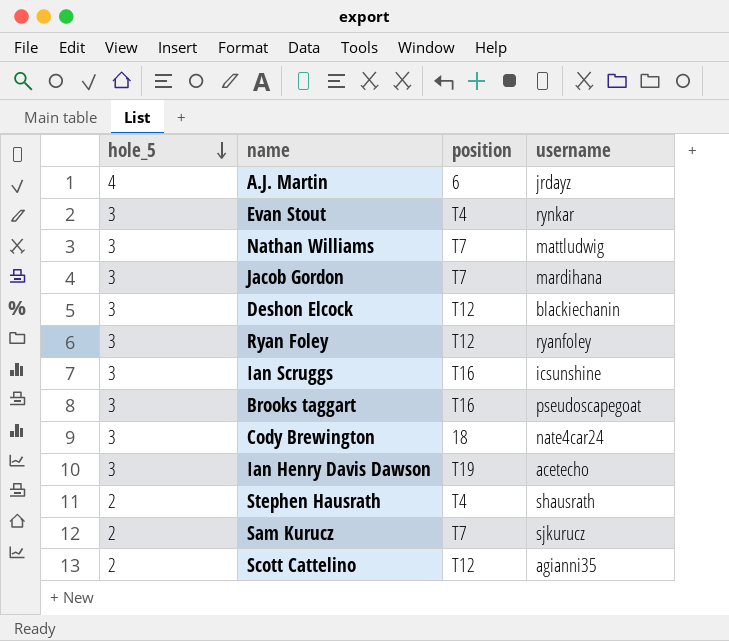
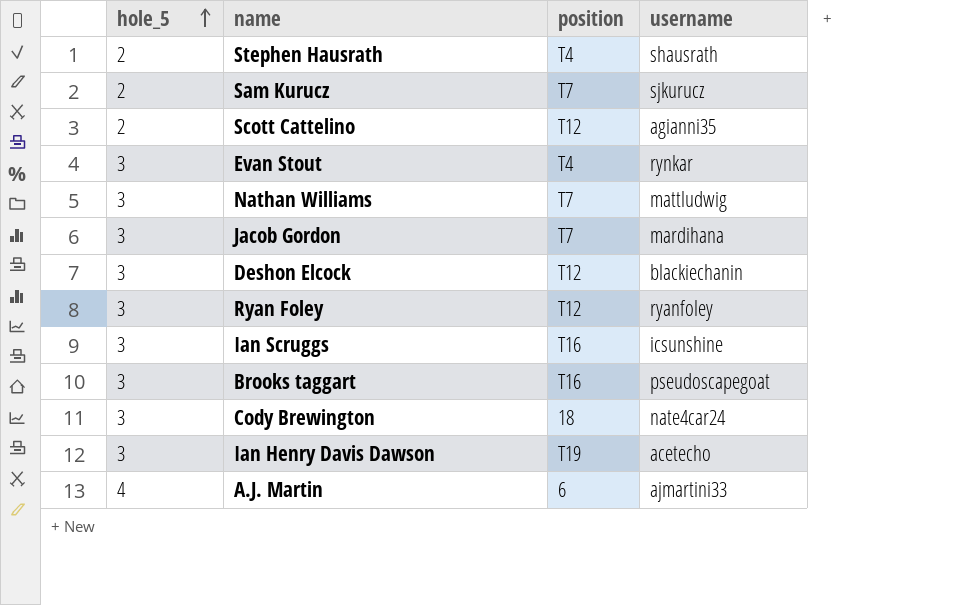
row order: hole_5 descending -> hole_5 ascending
A.J. Martin | username: jrdayz -> ajmartini33

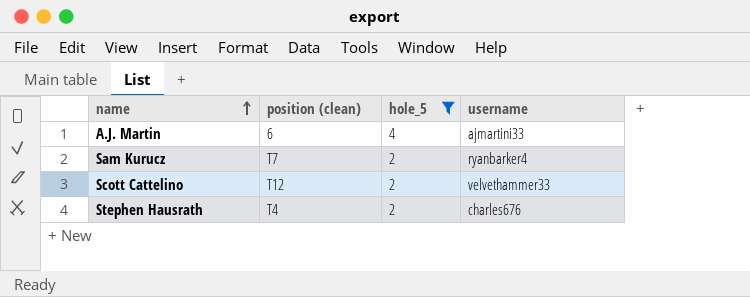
filter: none -> hole_5 != 3
row order: hole_5 ascending -> name ascending
column name: position -> position (clean)
column hole_5 | position: 1 -> 3
Sam Kurucz | username: sjkurucz -> ryanbarker4
Scott Cattelino | username: agianni35 -> velvethammer33
Stephen Hausrath | username: shausrath -> charles676

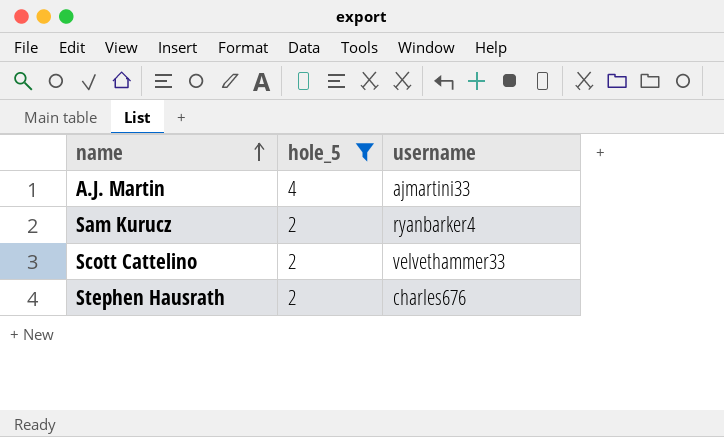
column position (clean) | position: 2 -> none

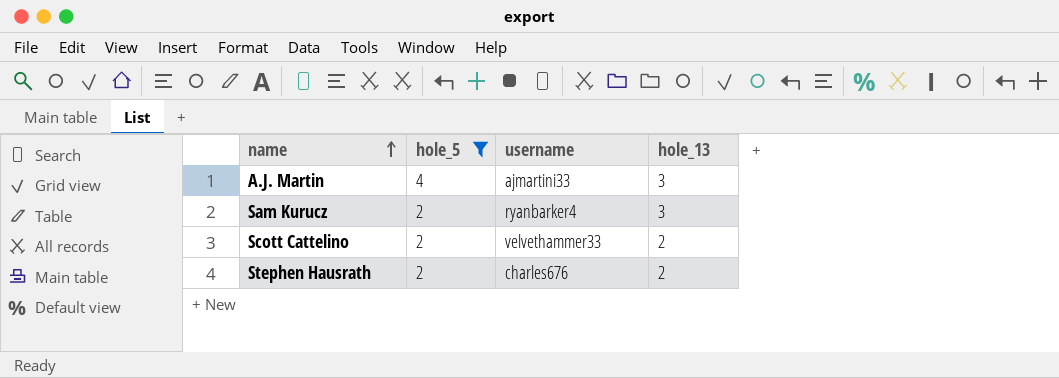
column hole_13 | position: none -> 4

